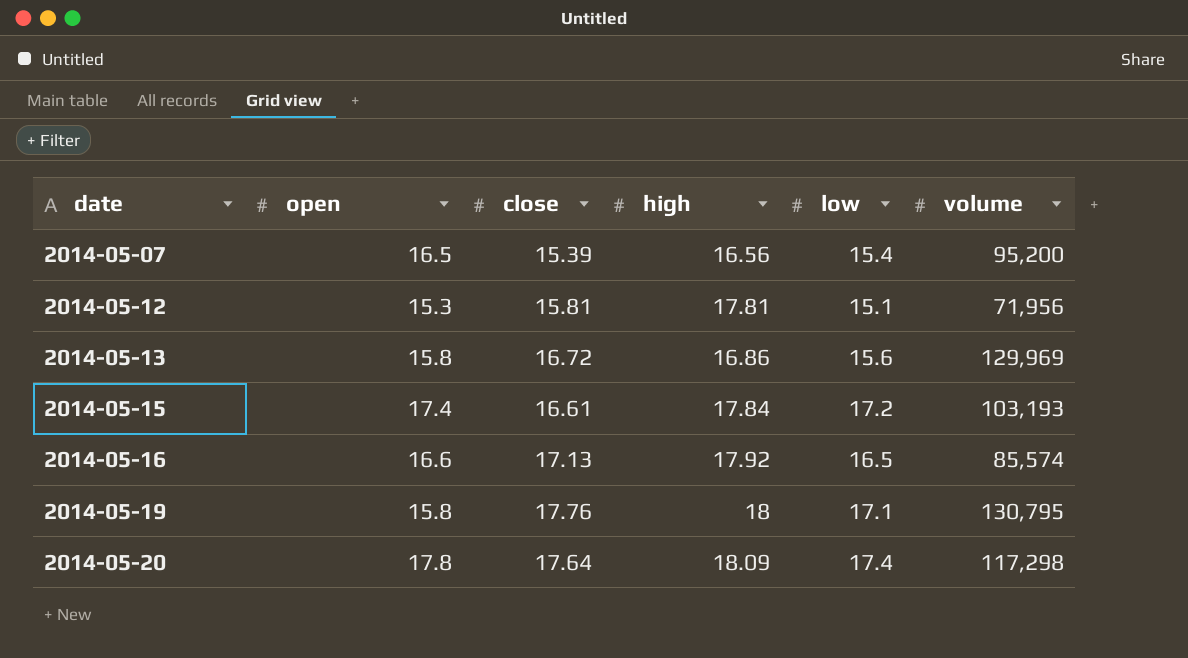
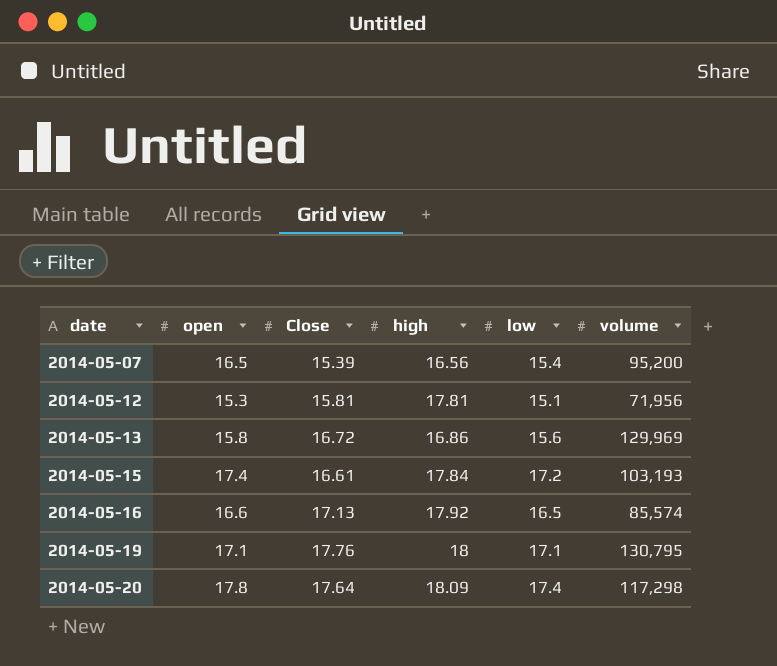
column name: close -> Close
2014-05-19 | open: 15.8 -> 17.1

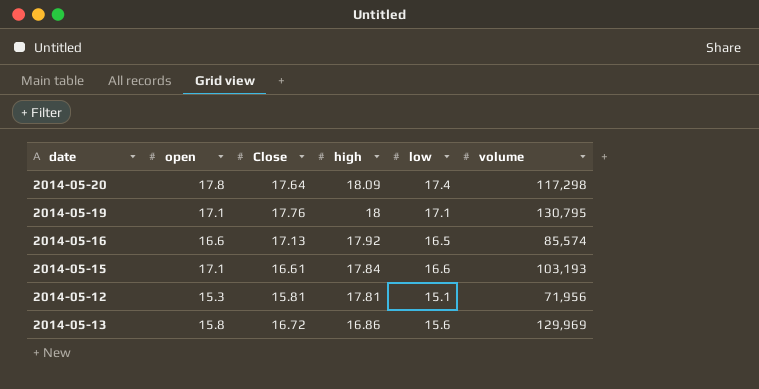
row order: date ascending -> high descending
row 2014-05-07: 16.5 | 15.39 | 16.56 | 15.4 | 95,200 -> none
2014-05-15 | open: 17.4 -> 17.1
2014-05-15 | low: 17.2 -> 16.6

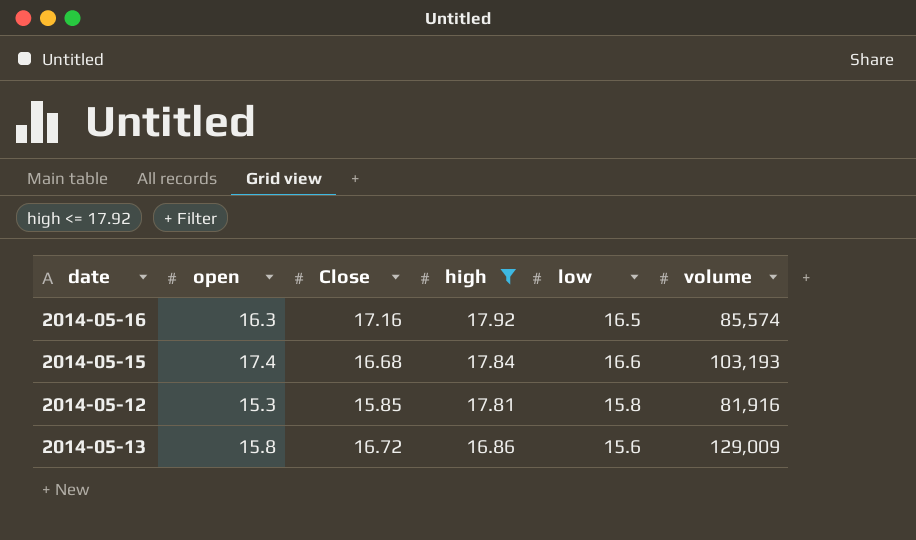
filter: none -> high <= 17.92
2014-05-16 | open: 16.6 -> 16.3
2014-05-16 | Close: 17.13 -> 17.16
2014-05-15 | open: 17.1 -> 17.4
2014-05-15 | Close: 16.61 -> 16.68
2014-05-12 | Close: 15.81 -> 15.85
2014-05-12 | low: 15.1 -> 15.8
2014-05-12 | volume: 71,956 -> 81,916
2014-05-13 | volume: 129,969 -> 129,009

